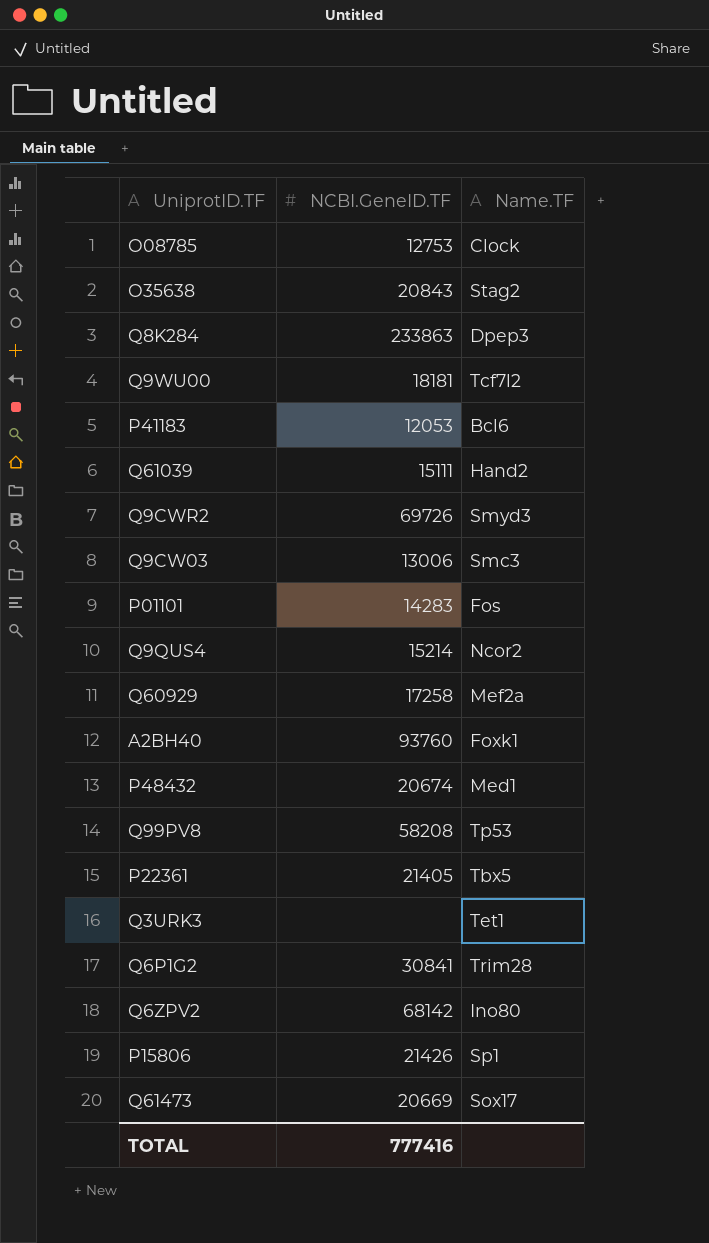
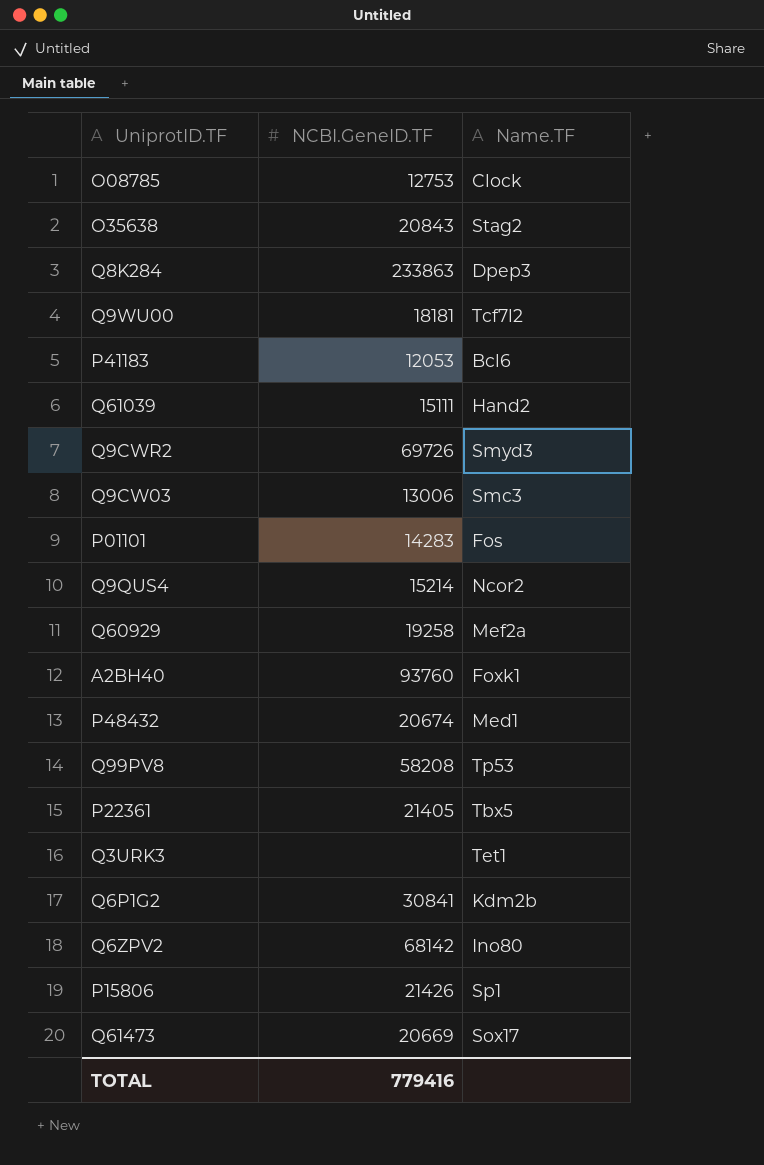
Q60929 | NCBI.GeneID.TF: 17258 -> 19258
Q6P1G2 | Name.TF: Trim28 -> Kdm2b
TOTAL | NCBI.GeneID.TF: 777416 -> 779416

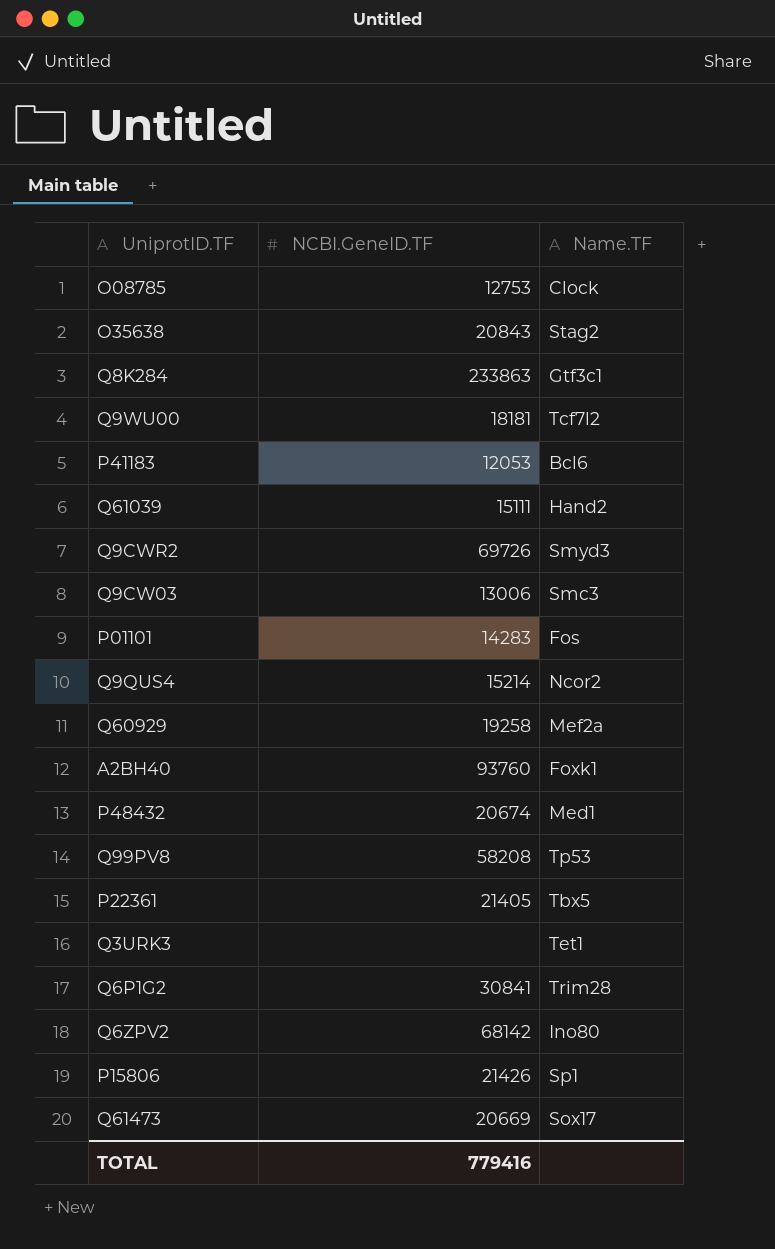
Q8K284 | Name.TF: Dpep3 -> Gtf3c1
Q6P1G2 | Name.TF: Kdm2b -> Trim28

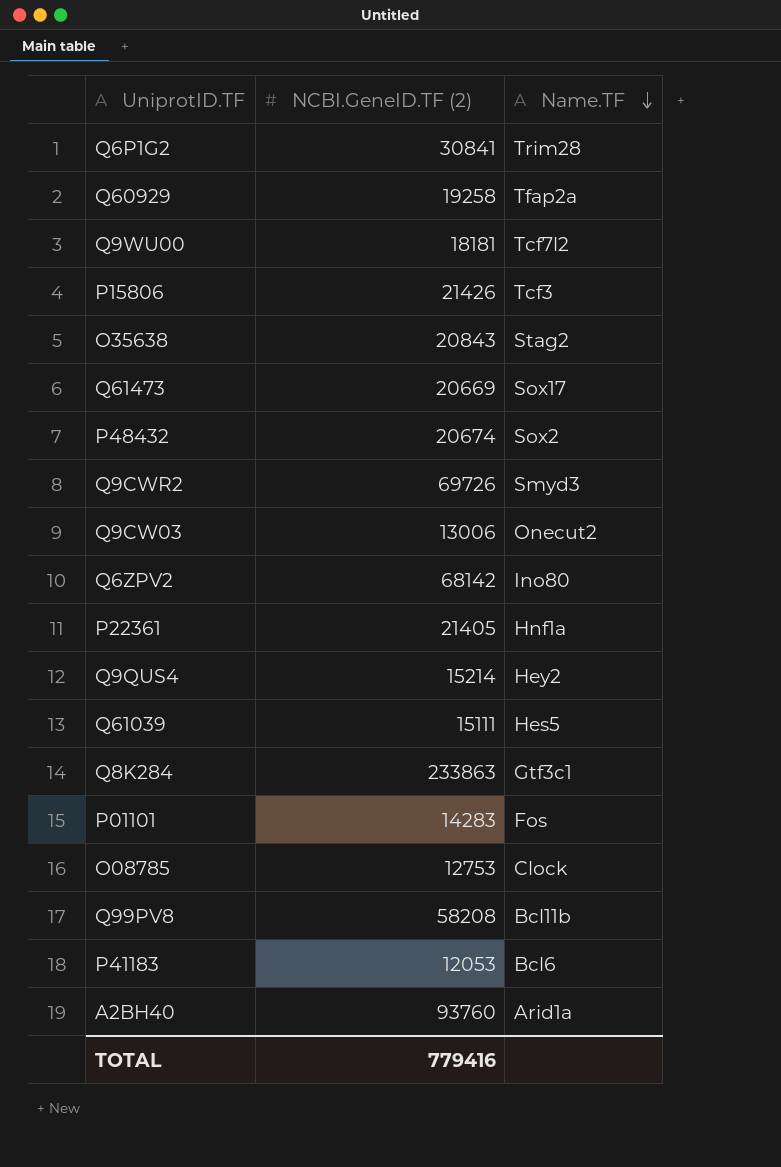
row order: none -> Name.TF descending
column name: NCBI.GeneID.TF -> NCBI.GeneID.TF (2)
row Q3URK3: none | Tet1 -> none
Q60929 | Name.TF: Mef2a -> Tfap2a
P15806 | Name.TF: Sp1 -> Tcf3
P48432 | Name.TF: Med1 -> Sox2
Q9CW03 | Name.TF: Smc3 -> Onecut2
P22361 | Name.TF: Tbx5 -> Hnf1a
Q9QUS4 | Name.TF: Ncor2 -> Hey2
Q61039 | Name.TF: Hand2 -> Hes5
Q99PV8 | Name.TF: Tp53 -> Bcl11b
A2BH40 | Name.TF: Foxk1 -> Arid1a

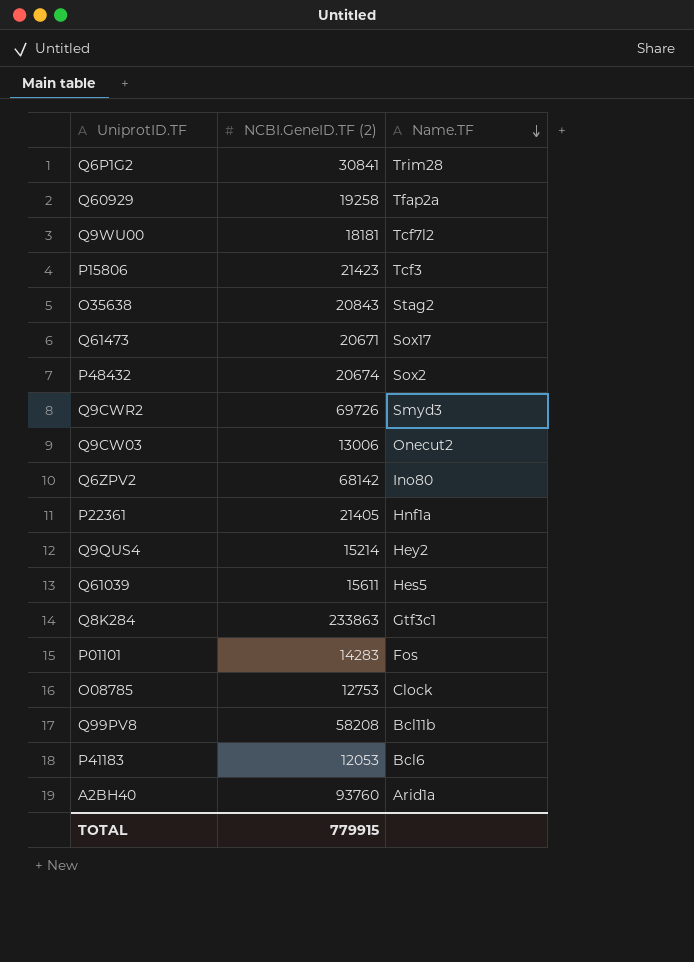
P15806 | NCBI.GeneID.TF (2): 21426 -> 21423
Q61473 | NCBI.GeneID.TF (2): 20669 -> 20671
Q61039 | NCBI.GeneID.TF (2): 15111 -> 15611
TOTAL | NCBI.GeneID.TF (2): 779416 -> 779915

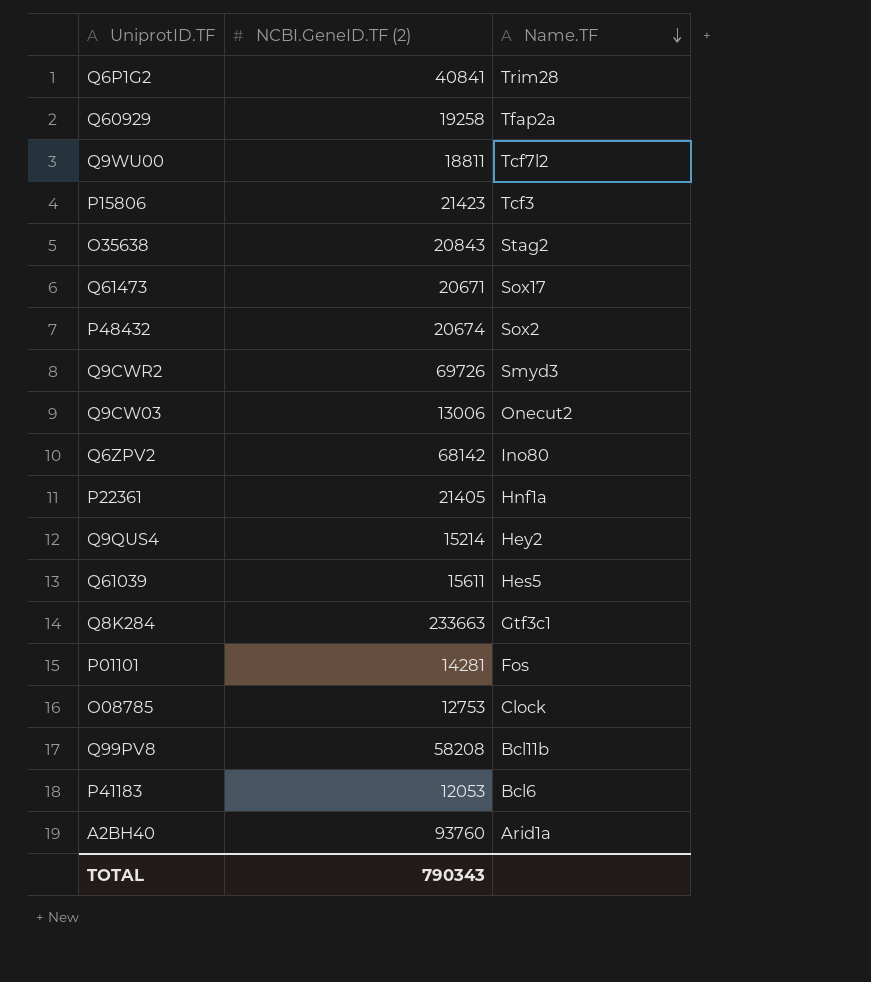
Q6P1G2 | NCBI.GeneID.TF (2): 30841 -> 40841
Q9WU00 | NCBI.GeneID.TF (2): 18181 -> 18811
Q8K284 | NCBI.GeneID.TF (2): 233863 -> 233663
P01101 | NCBI.GeneID.TF (2): 14283 -> 14281
TOTAL | NCBI.GeneID.TF (2): 779915 -> 790343

